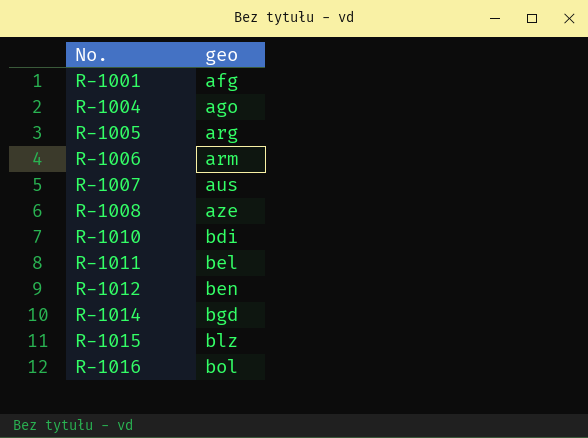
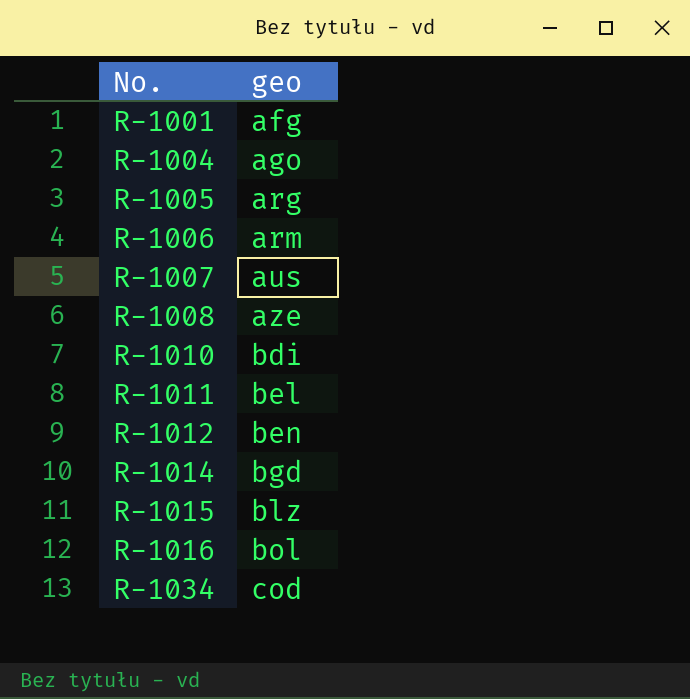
row R-1034: none -> cod

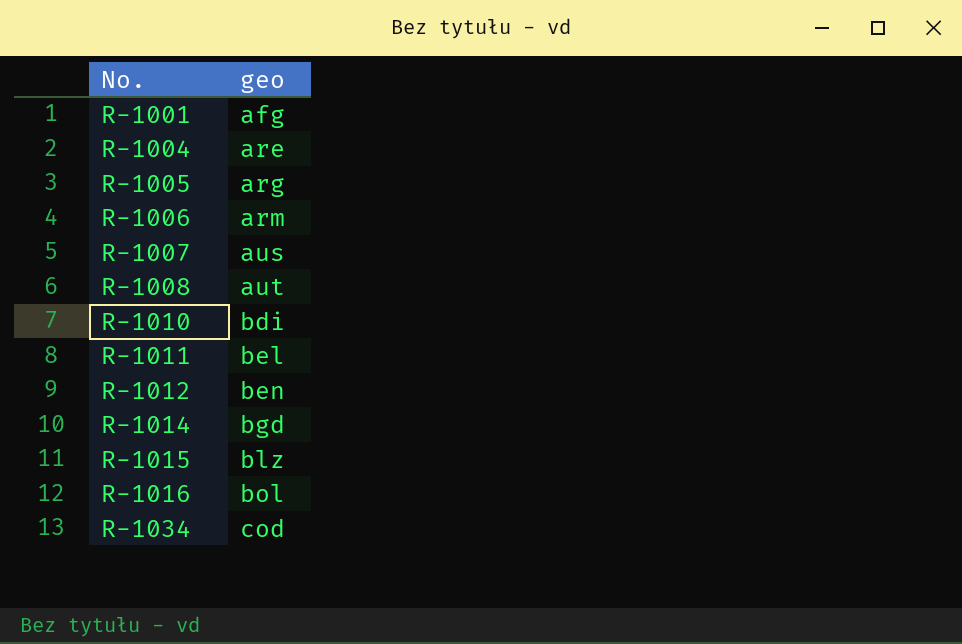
R-1004 | geo: ago -> are
R-1008 | geo: aze -> aut

